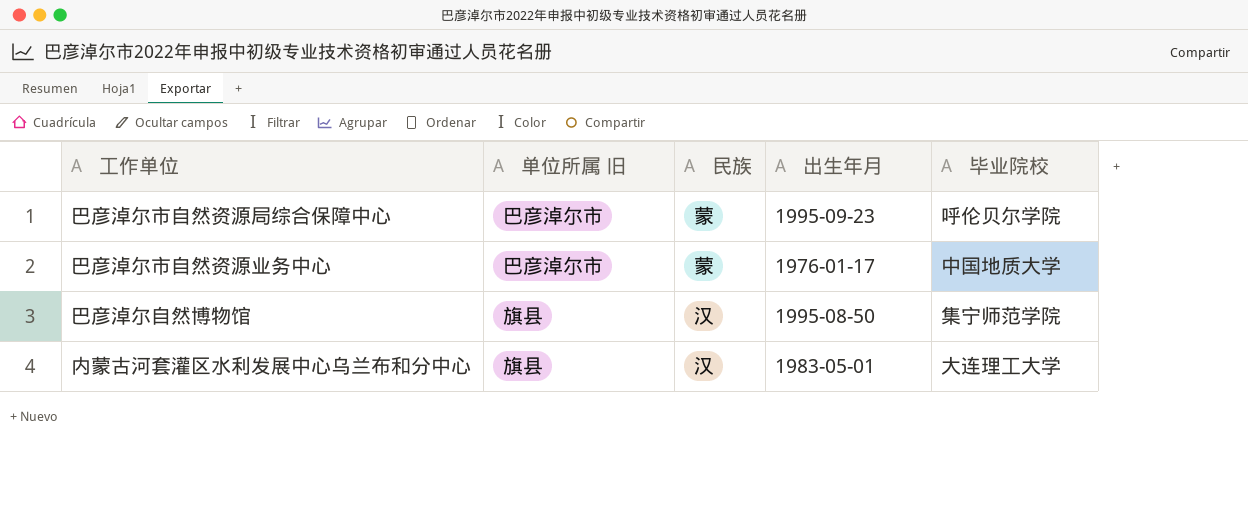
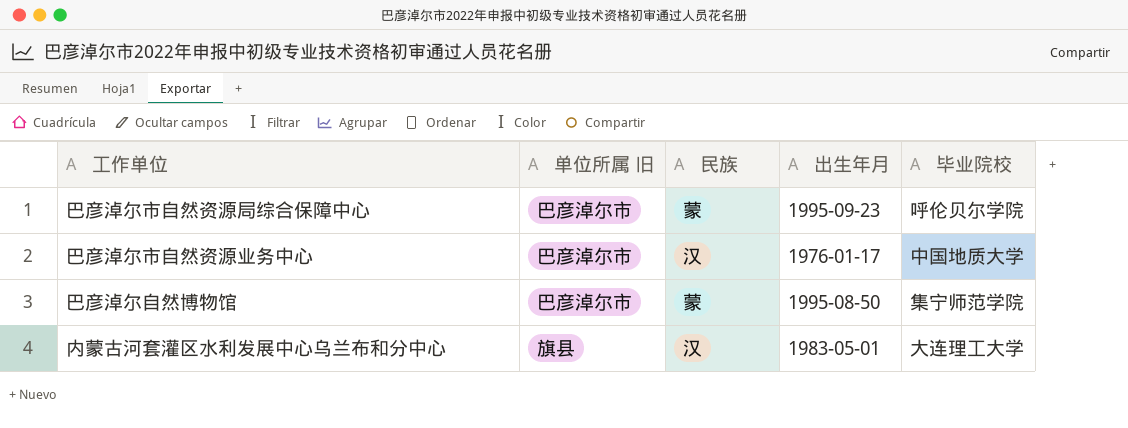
巴彦淖尔市自然资源业务中心 | 民族: 蒙 -> 汉
巴彦淖尔自然博物馆 | 单位所属 旧: 旗县 -> 巴彦淖尔市
巴彦淖尔自然博物馆 | 民族: 汉 -> 蒙

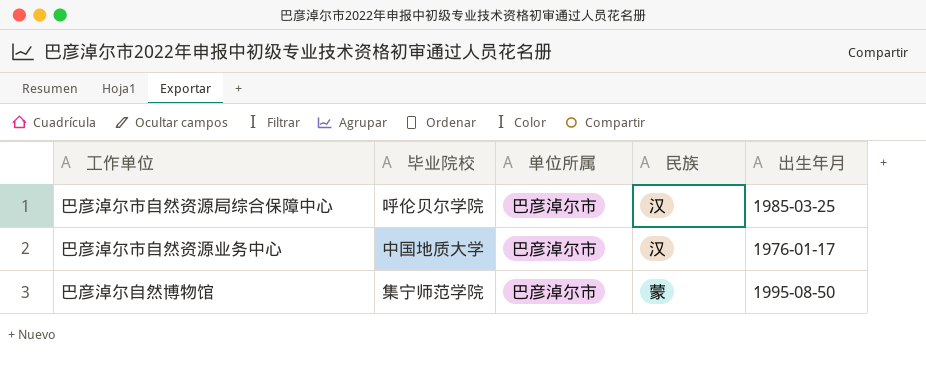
column 毕业院校 | position: 5 -> 2
column name: 单位所属 旧 -> 单位所属
row 内蒙古河套灌区水利发展中心乌兰布和分中心: 旗县 | 汉 | 1983-05-01 | 大连理工大学 -> none
巴彦淖尔市自然资源局综合保障中心 | 民族: 蒙 -> 汉
巴彦淖尔市自然资源局综合保障中心 | 出生年月: 1995-09-23 -> 1985-03-25

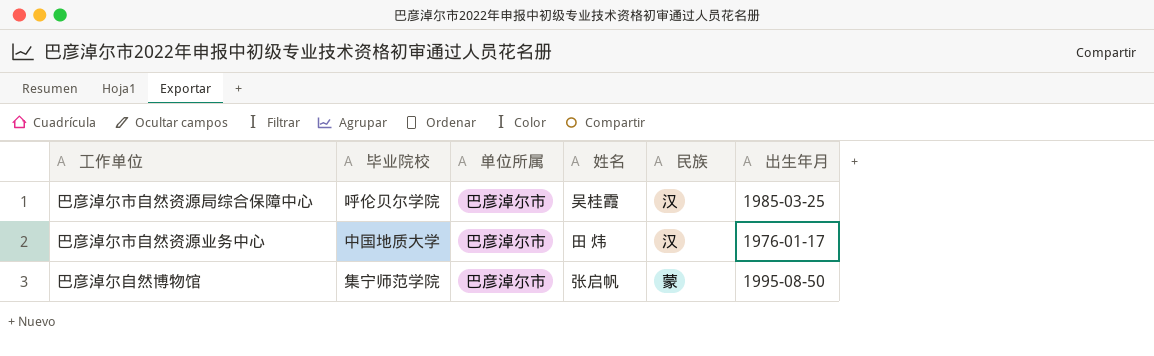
column 姓名 | position: none -> 4

